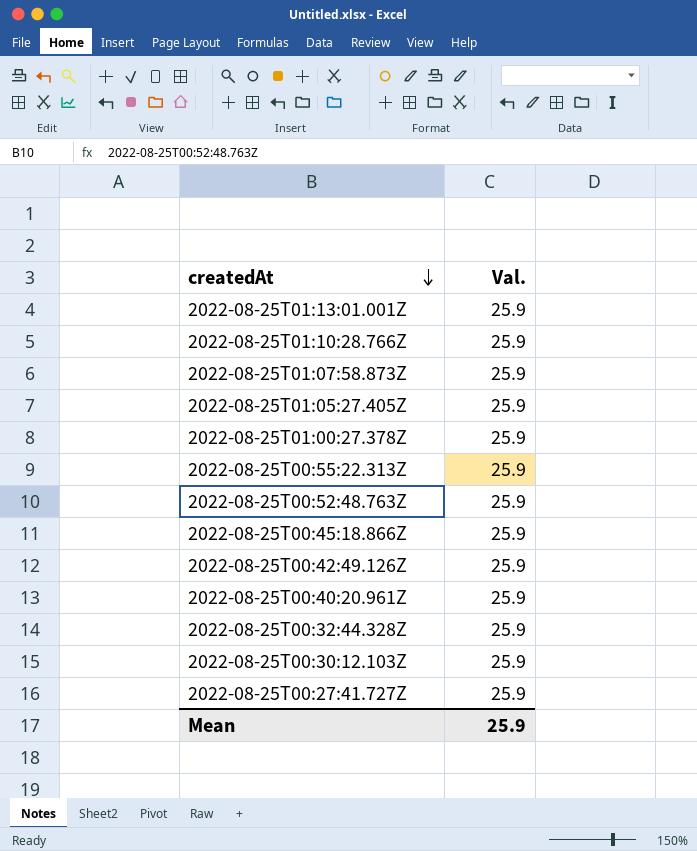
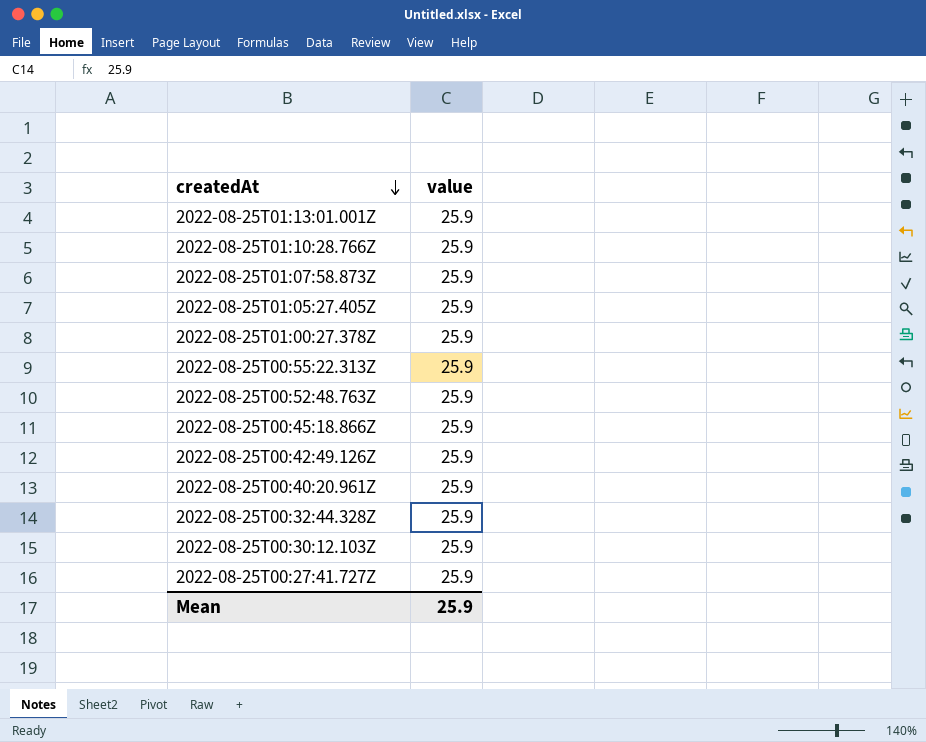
column name: Val. -> value

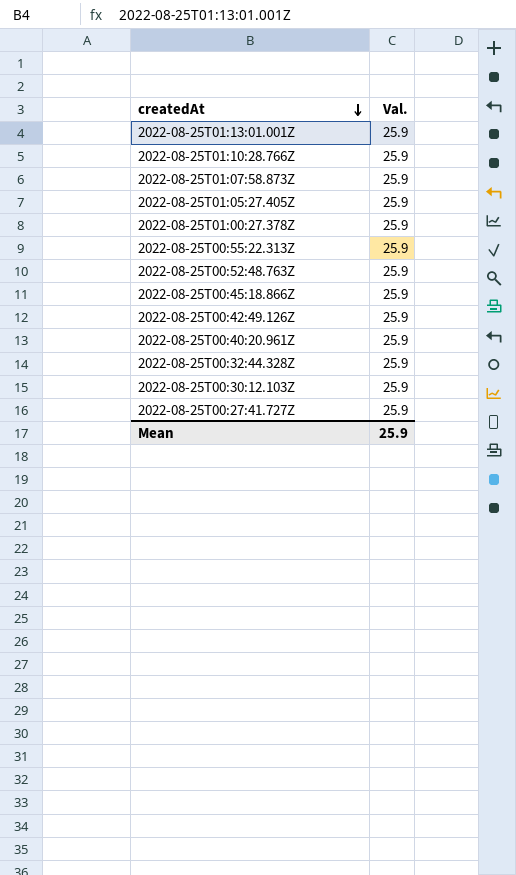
column name: value -> Val.

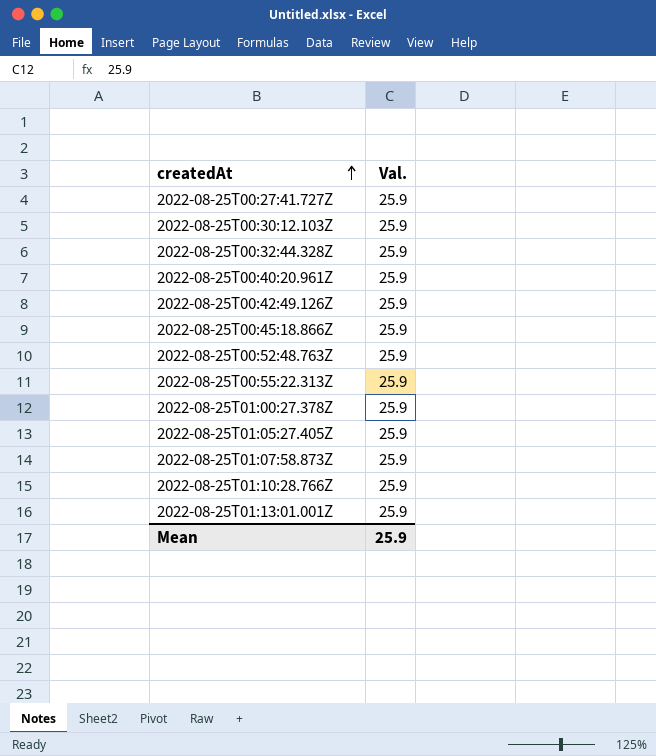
row order: createdAt descending -> createdAt ascending

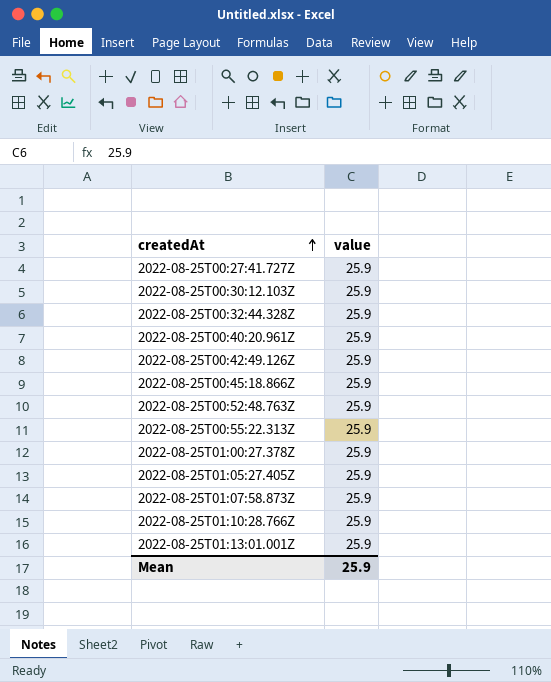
column name: Val. -> value

